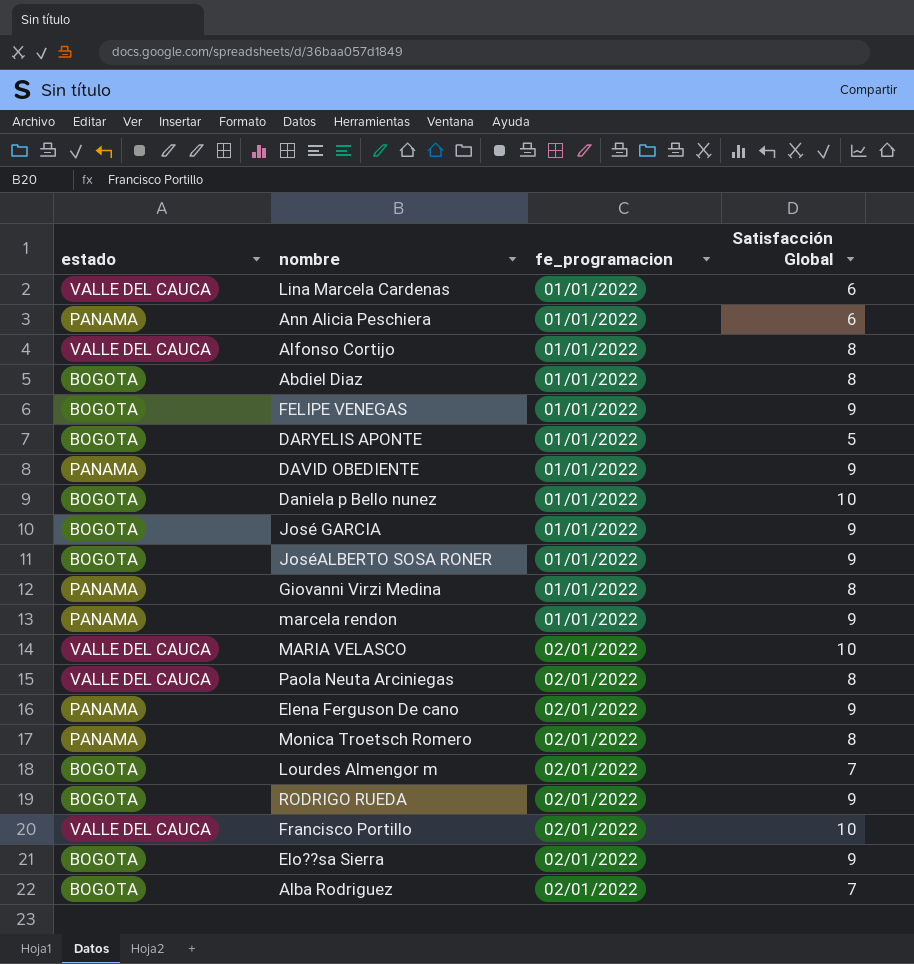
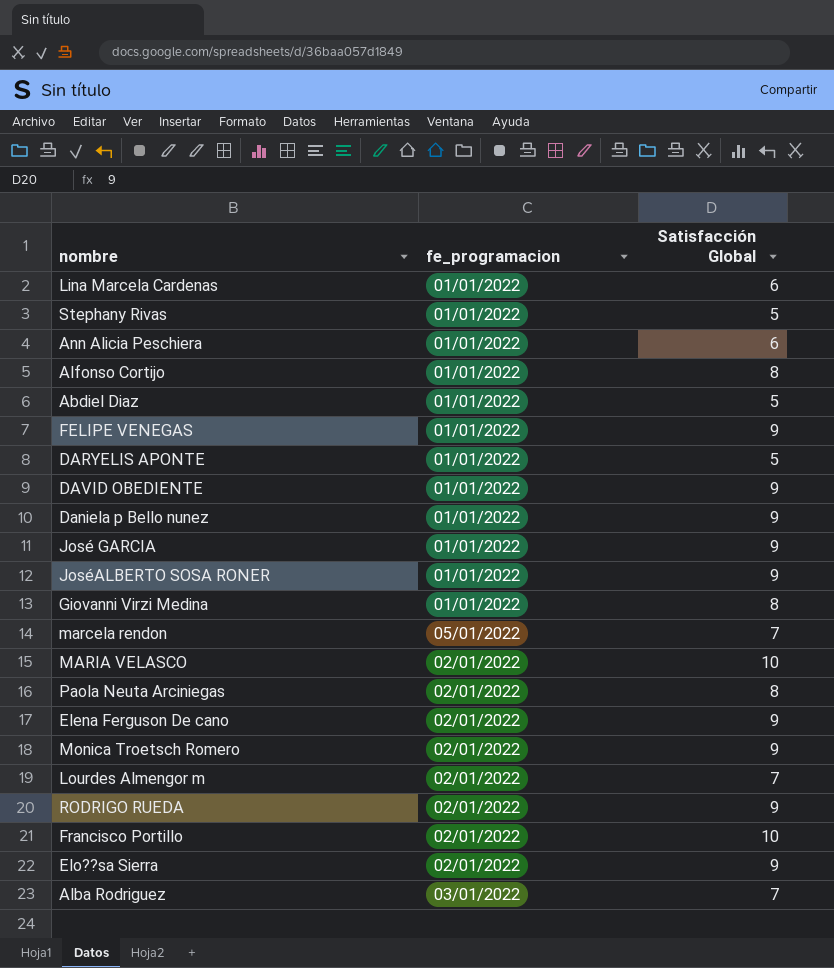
column estado | position: 1 -> none
row Stephany Rivas: none -> 01/01/2022 | 5
Abdiel Diaz | Satisfacción Global: 8 -> 5
Daniela p Bello nunez | Satisfacción Global: 10 -> 9
marcela rendon | fe_programacion: 01/01/2022 -> 05/01/2022
marcela rendon | Satisfacción Global: 9 -> 7
Monica Troetsch Romero | Satisfacción Global: 8 -> 9
Alba Rodriguez | fe_programacion: 02/01/2022 -> 03/01/2022

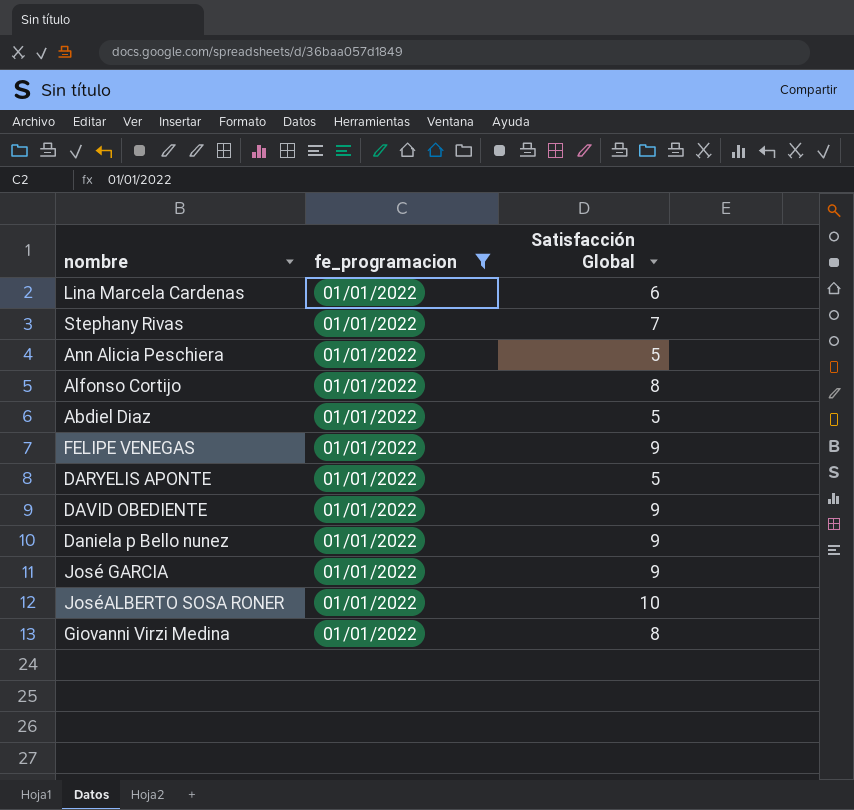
filter: none -> fe_programacion = 01/01/2022
Stephany Rivas | Satisfacción Global: 5 -> 7
Ann Alicia Peschiera | Satisfacción Global: 6 -> 5
JoséALBERTO SOSA RONER | Satisfacción Global: 9 -> 10

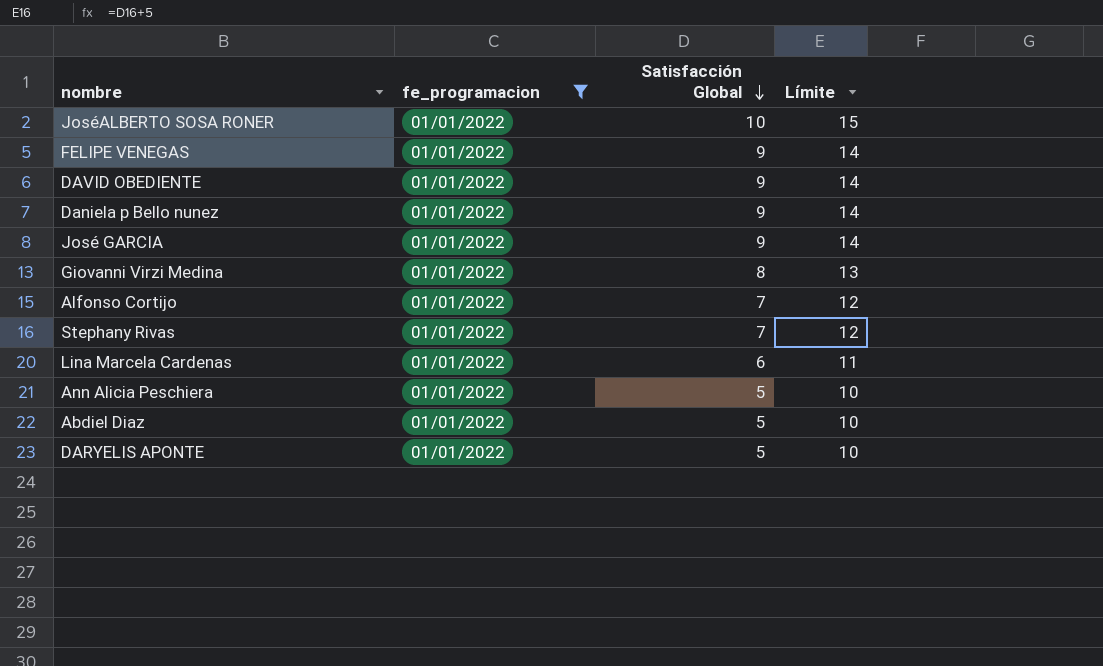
row order: none -> Satisfacción Global descending
column Límite | formula: none -> [Satisfacción Global] + 5
Alfonso Cortijo | Satisfacción Global: 8 -> 7

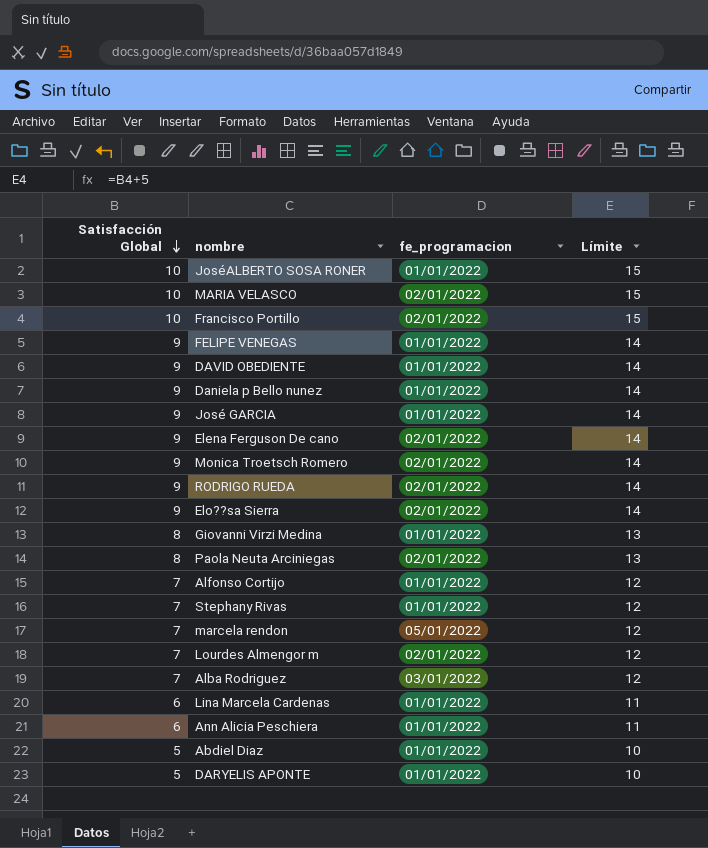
filter: fe_programacion = 01/01/2022 -> none
column Satisfacción Global | position: 3 -> 1
Ann Alicia Peschiera | Satisfacción Global: 5 -> 6
Ann Alicia Peschiera | Límite: 10 -> 11

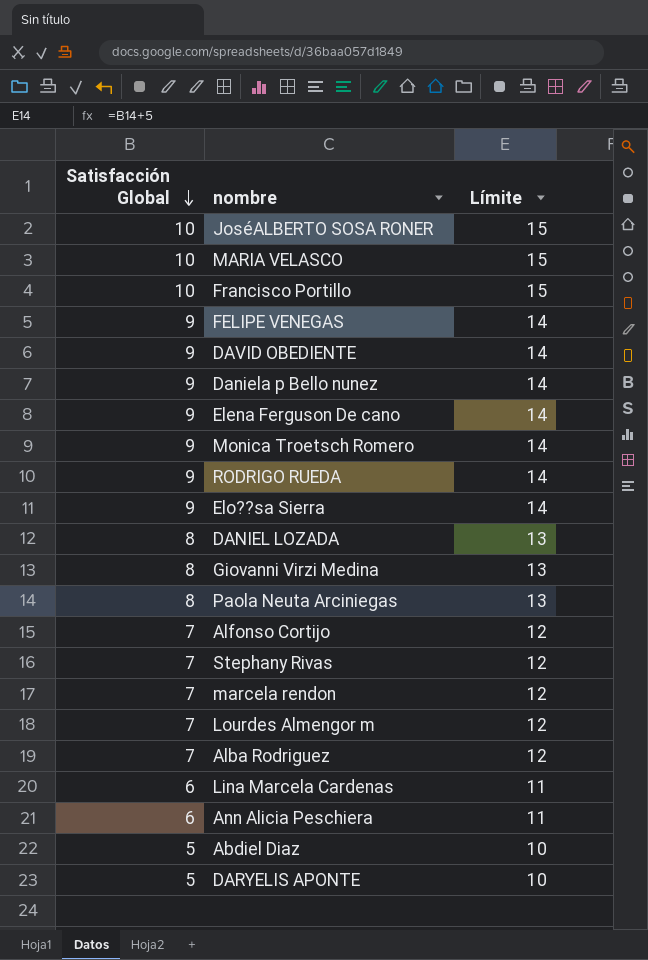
column fe_programacion | position: 3 -> none
row José GARCIA: 9 | 01/01/2022 | 14 -> none
row DANIEL LOZADA: none -> 8 | 13

